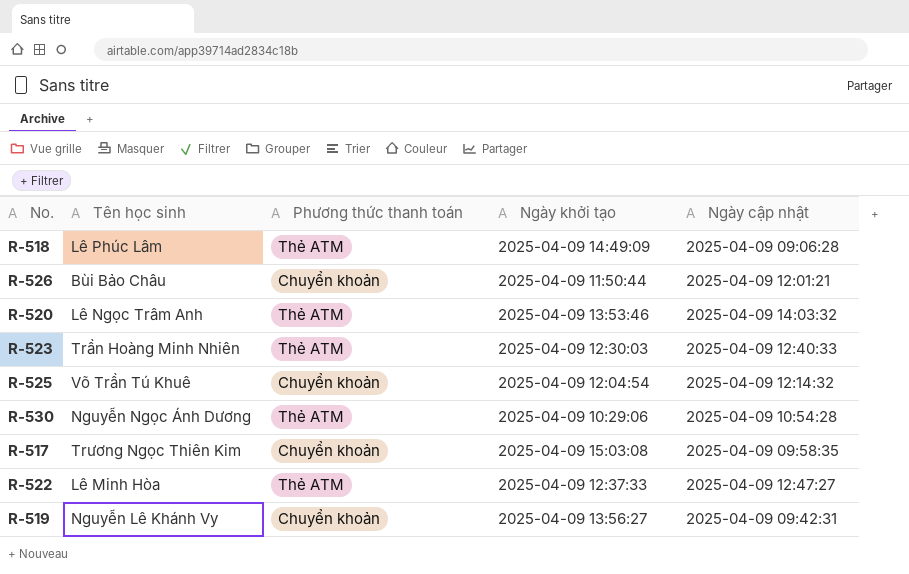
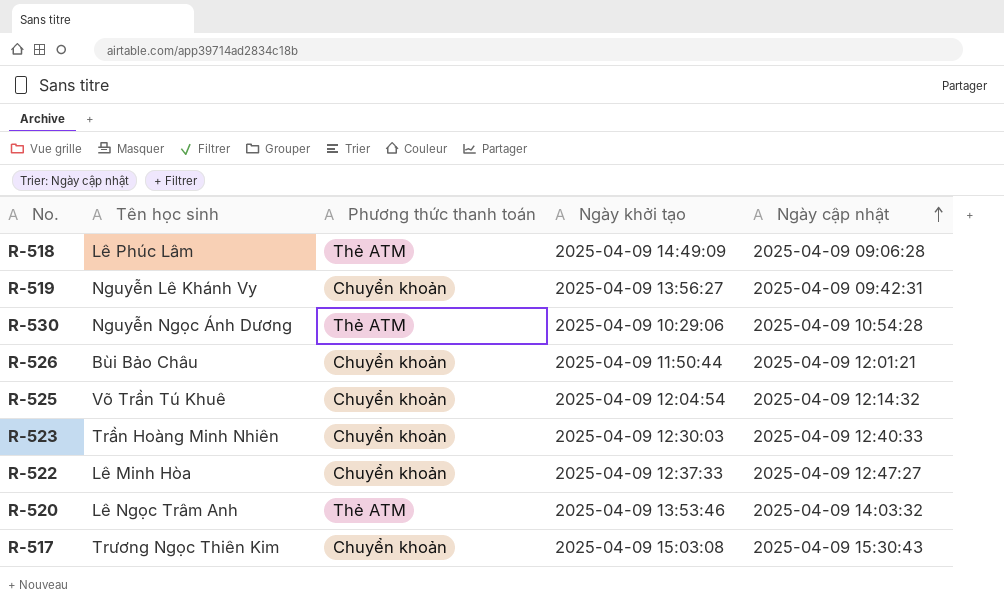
row order: none -> Ngày cập nhật ascending
R-523 | Phương thức thanh toán: Thẻ ATM -> Chuyển khoản
R-522 | Phương thức thanh toán: Thẻ ATM -> Chuyển khoản
R-517 | Ngày cập nhật: 2025-04-09 09:58:35 -> 2025-04-09 15:30:43

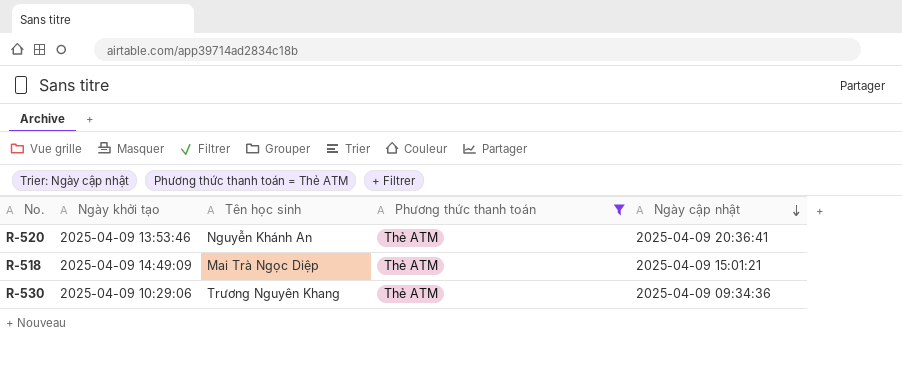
filter: none -> Phương thức thanh toán = Thẻ ATM
row order: Ngày cập nhật ascending -> Ngày cập nhật descending
column Ngày khởi tạo | position: 4 -> 2
R-520 | Tên học sinh: Lê Ngọc Trâm Anh -> Nguyễn Khánh An
R-520 | Ngày cập nhật: 2025-04-09 14:03:32 -> 2025-04-09 20:36:41
R-518 | Tên học sinh: Lê Phúc Lâm -> Mai Trà Ngọc Diệp
R-518 | Ngày cập nhật: 2025-04-09 09:06:28 -> 2025-04-09 15:01:21
R-530 | Tên học sinh: Nguyễn Ngọc Ánh Dương -> Trương Nguyên Khang
R-530 | Ngày cập nhật: 2025-04-09 10:54:28 -> 2025-04-09 09:34:36

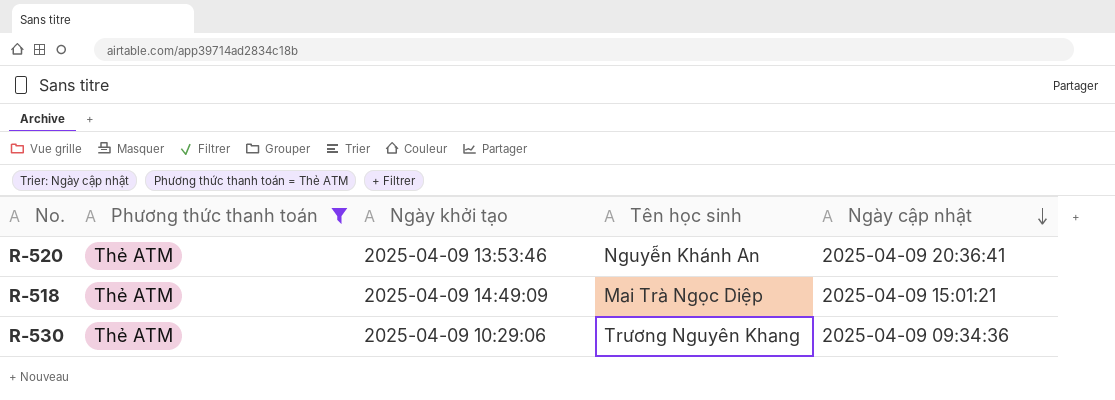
column Phương thức thanh toán | position: 4 -> 2

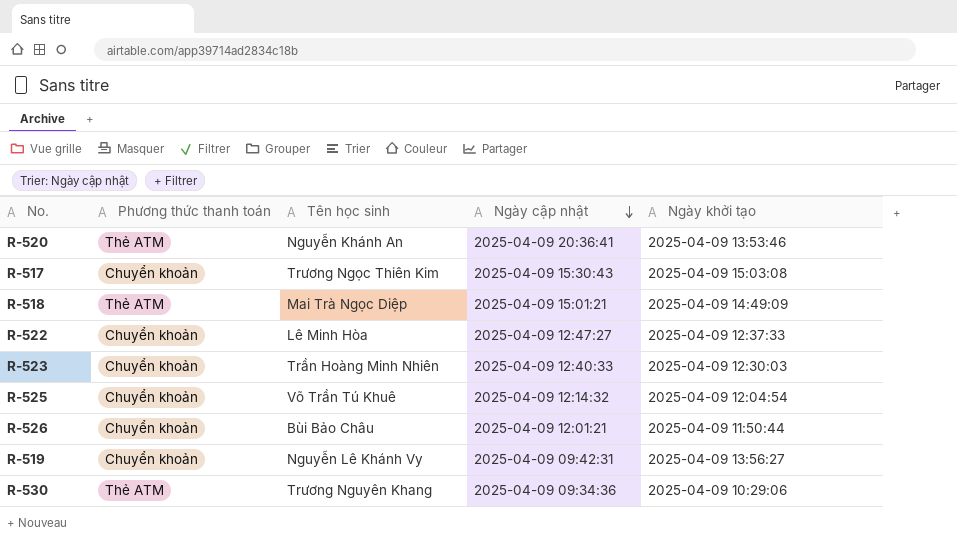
filter: Phương thức thanh toán = Thẻ ATM -> none
column Ngày khởi tạo | position: 3 -> 5

